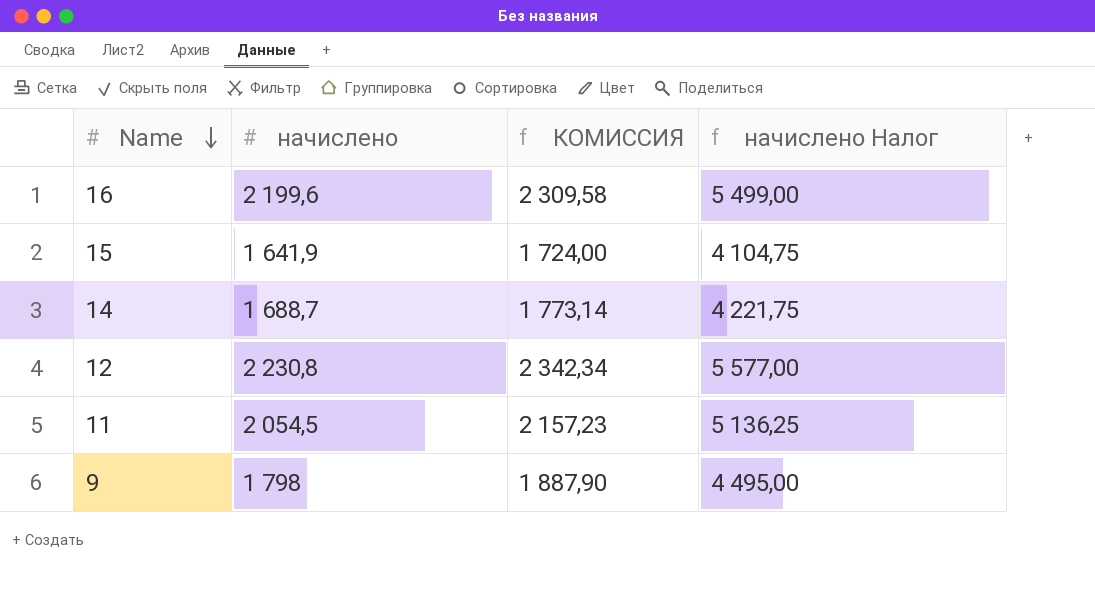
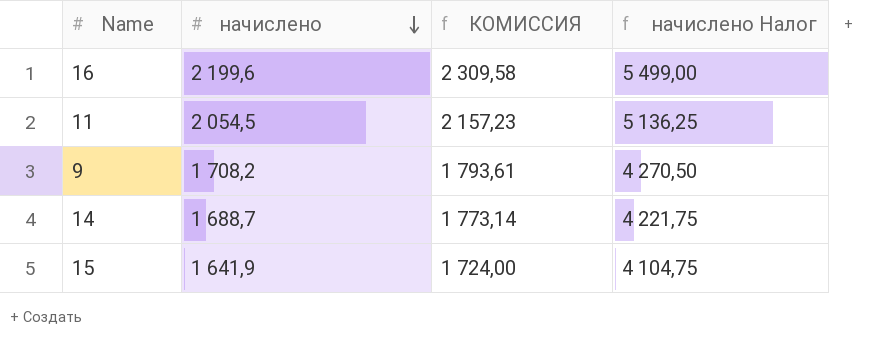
row order: Name descending -> начислено descending
row 12: 2 230,8 | 2 342,34 | 5 577,00 -> none
9 | начислено: 1 798 -> 1 708,2
9 | КОМИССИЯ: 1 887,90 -> 1 793,61
9 | начислено Налог: 4 495,00 -> 4 270,50

